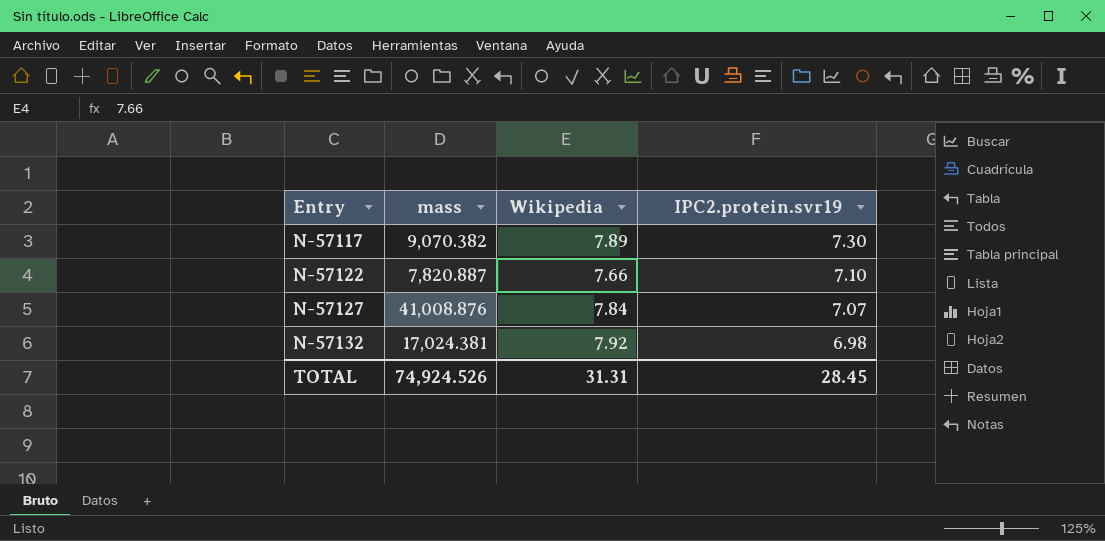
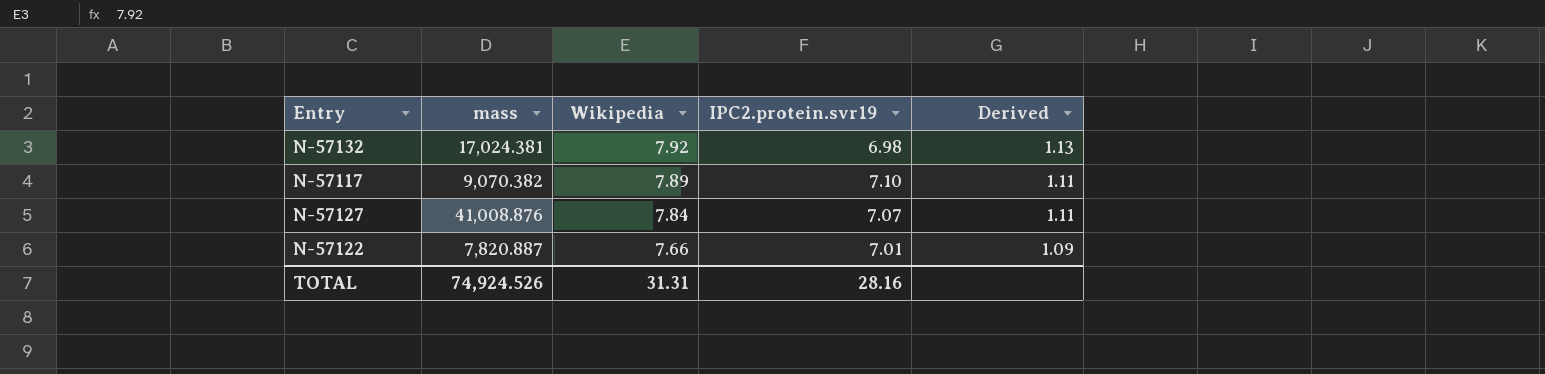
row order: Entry ascending -> Wikipedia descending
column Derived | formula: none -> [Wikipedia] / [IPC2.protein.svr19]
N-57117 | IPC2.protein.svr19: 7.30 -> 7.10
N-57122 | IPC2.protein.svr19: 7.10 -> 7.01
TOTAL | IPC2.protein.svr19: 28.45 -> 28.16

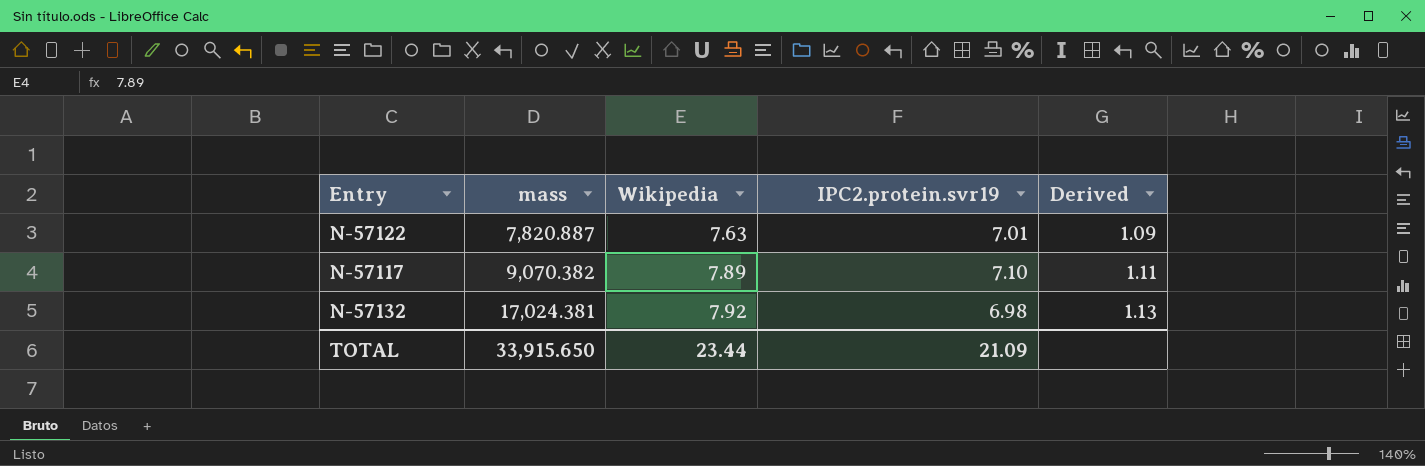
row order: Wikipedia descending -> mass ascending
row N-57127: 41,008.876 | 7.84 | 7.07 | 1.11 -> none
N-57122 | Wikipedia: 7.66 -> 7.63
TOTAL | mass: 74,924.526 -> 33,915.650
TOTAL | Wikipedia: 31.31 -> 23.44
TOTAL | IPC2.protein.svr19: 28.16 -> 21.09

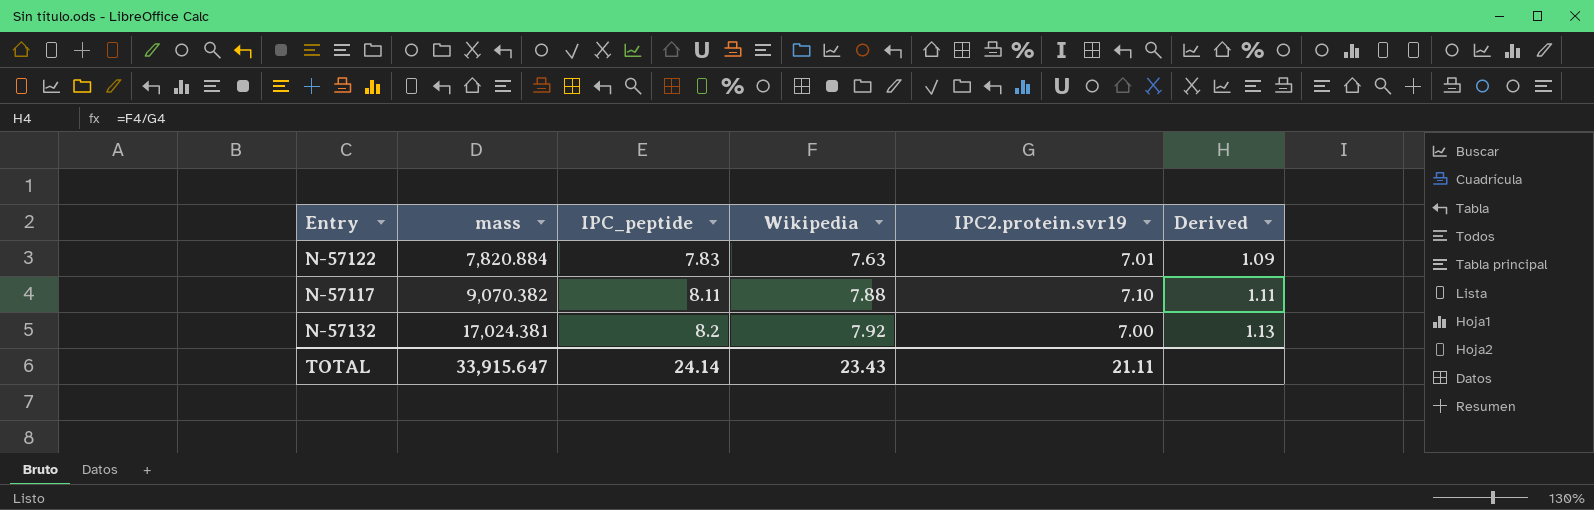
column IPC_peptide | position: none -> 3
N-57122 | mass: 7,820.887 -> 7,820.884
N-57117 | Wikipedia: 7.89 -> 7.88
N-57132 | IPC2.protein.svr19: 6.98 -> 7.00
TOTAL | mass: 33,915.650 -> 33,915.647
TOTAL | Wikipedia: 23.44 -> 23.43
TOTAL | IPC2.protein.svr19: 21.09 -> 21.11

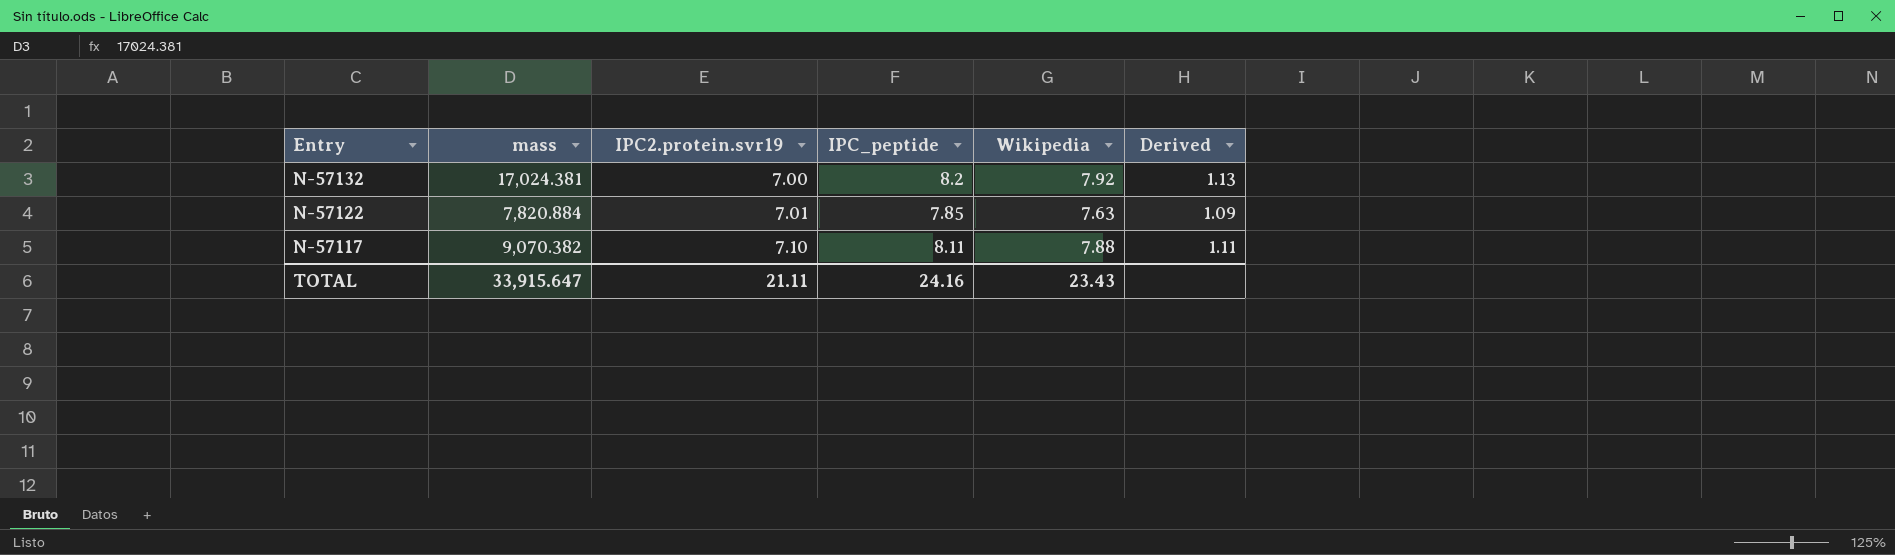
row order: mass ascending -> Entry descending
column IPC2.protein.svr19 | position: 5 -> 3
N-57122 | IPC_peptide: 7.83 -> 7.85
TOTAL | IPC_peptide: 24.14 -> 24.16

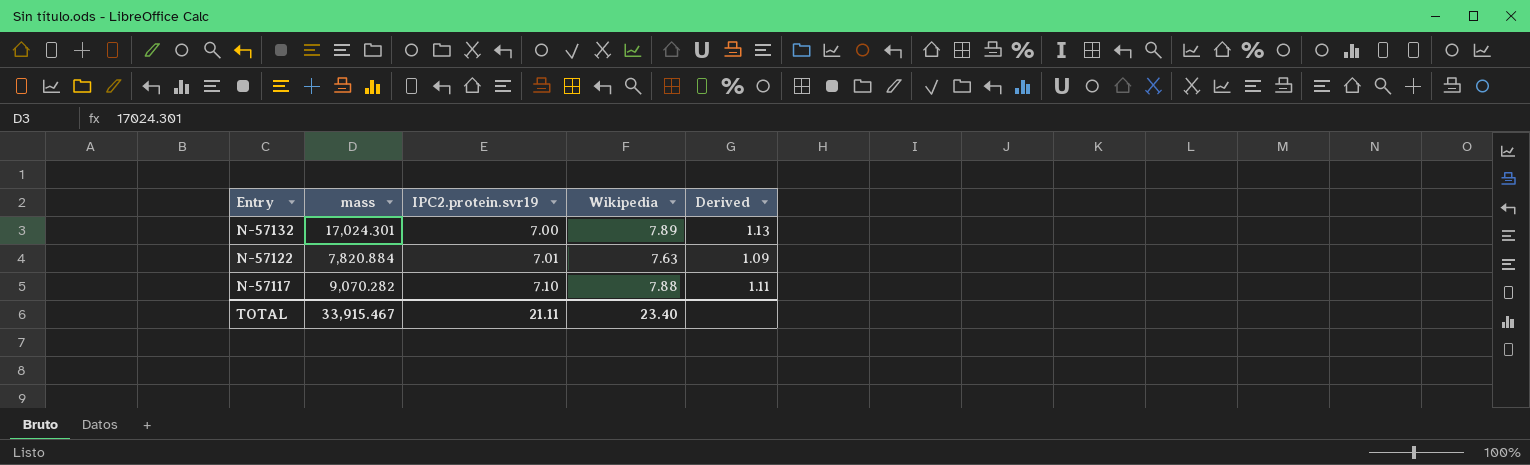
column IPC_peptide | position: 4 -> none
N-57132 | mass: 17,024.381 -> 17,024.301
N-57132 | Wikipedia: 7.92 -> 7.89
N-57117 | mass: 9,070.382 -> 9,070.282
TOTAL | mass: 33,915.647 -> 33,915.467
TOTAL | Wikipedia: 23.43 -> 23.40

